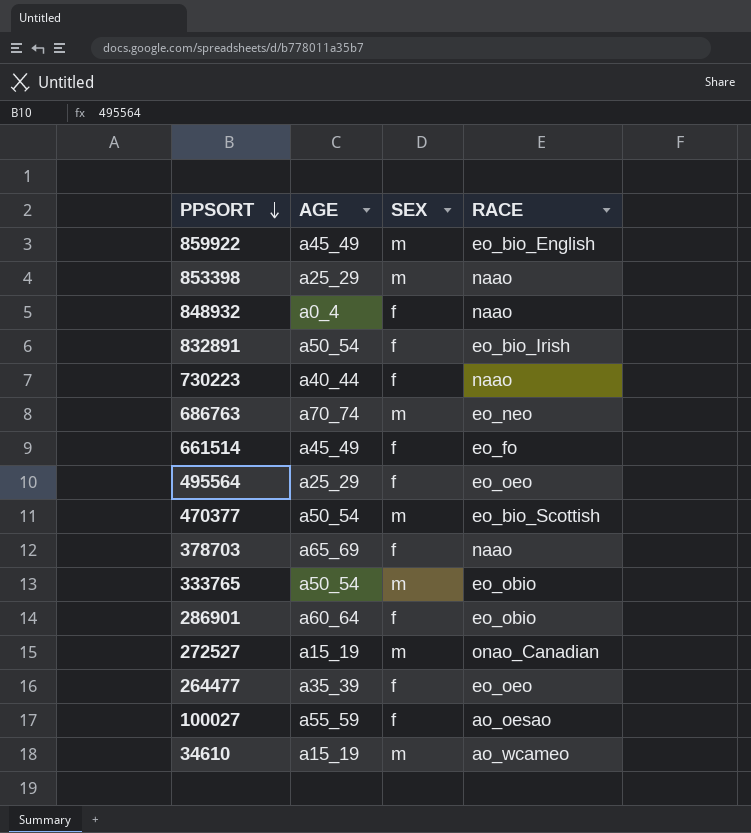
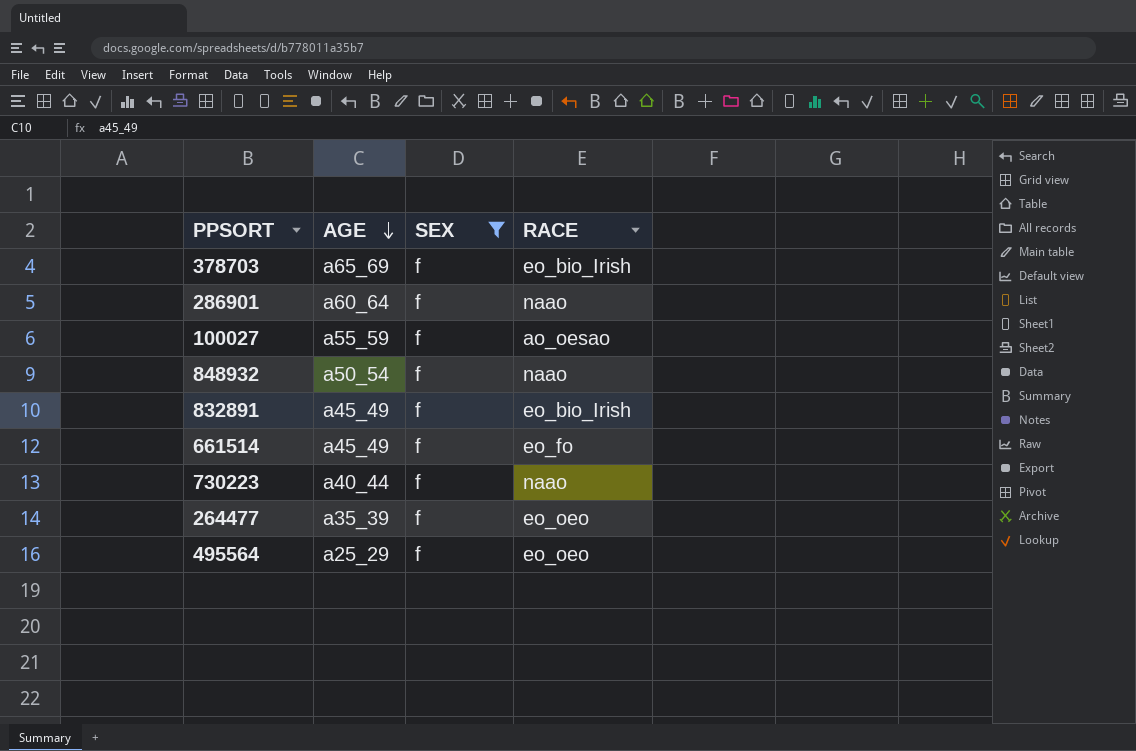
filter: none -> SEX = f
row order: PPSORT descending -> AGE descending
378703 | RACE: naao -> eo_bio_Irish
286901 | RACE: eo_obio -> naao
848932 | AGE: a0_4 -> a50_54
832891 | AGE: a50_54 -> a45_49

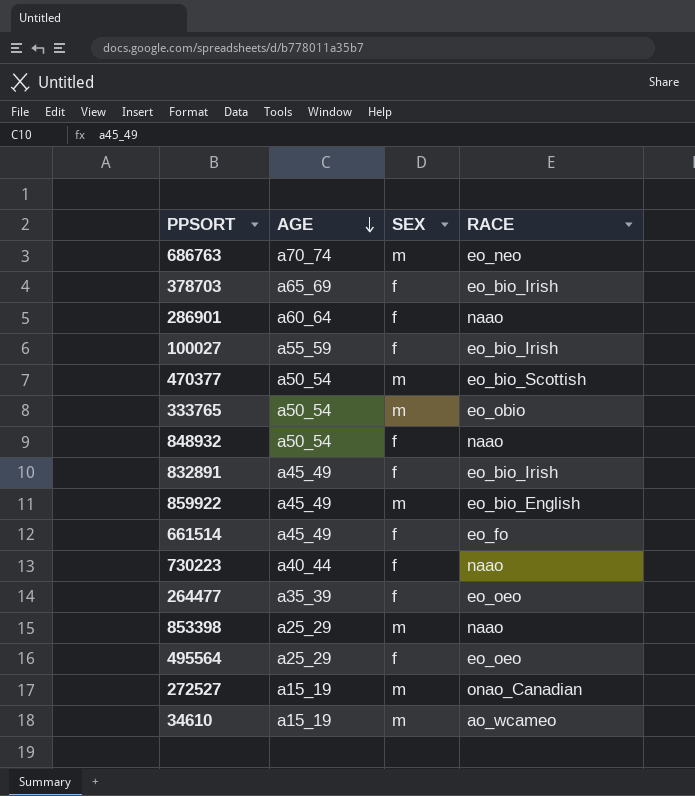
filter: SEX = f -> none
100027 | RACE: ao_oesao -> eo_bio_Irish

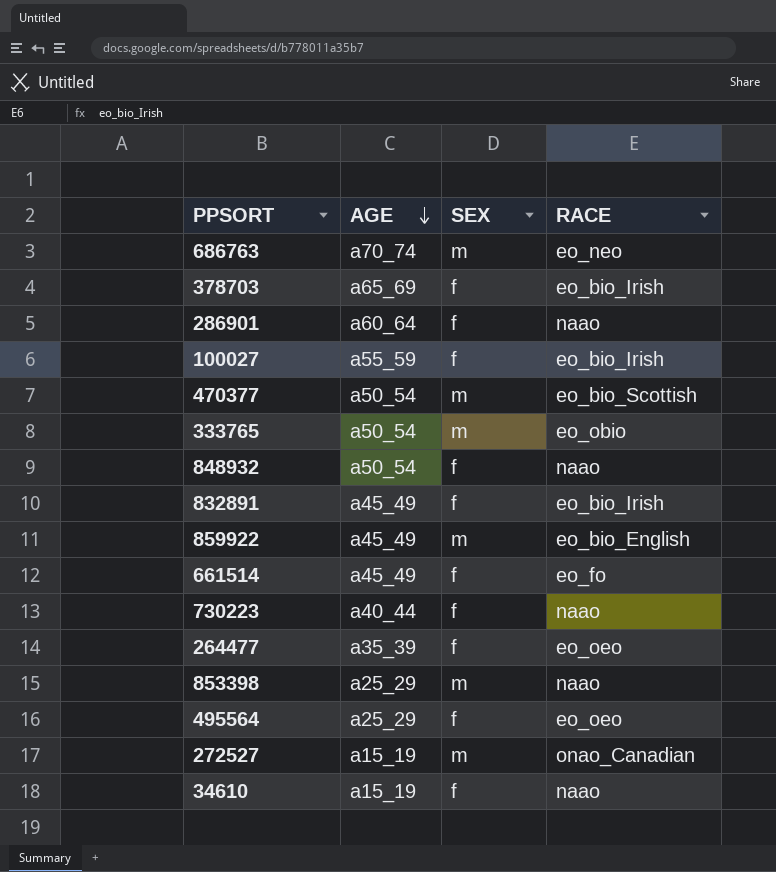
34610 | SEX: m -> f
34610 | RACE: ao_wcameo -> naao

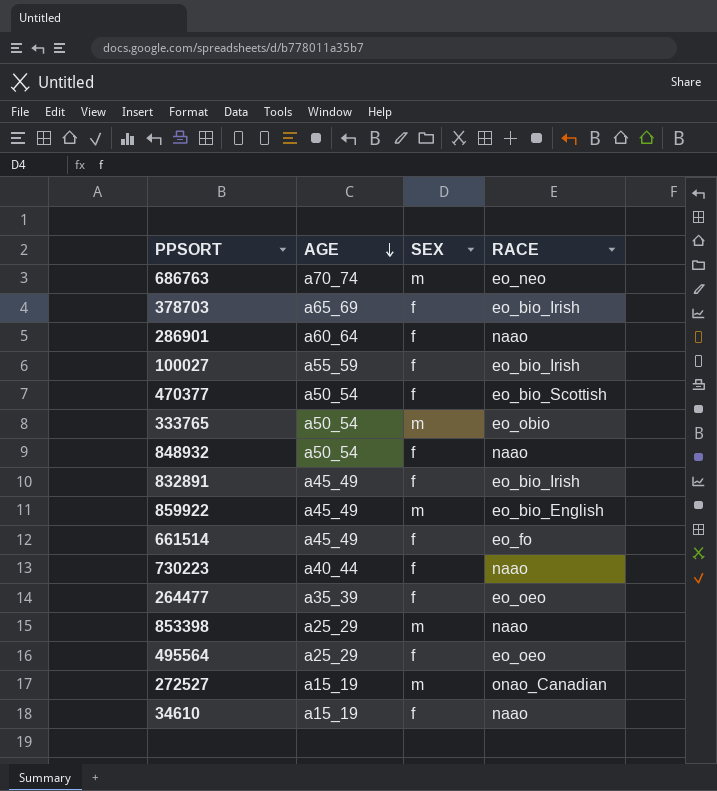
470377 | SEX: m -> f

